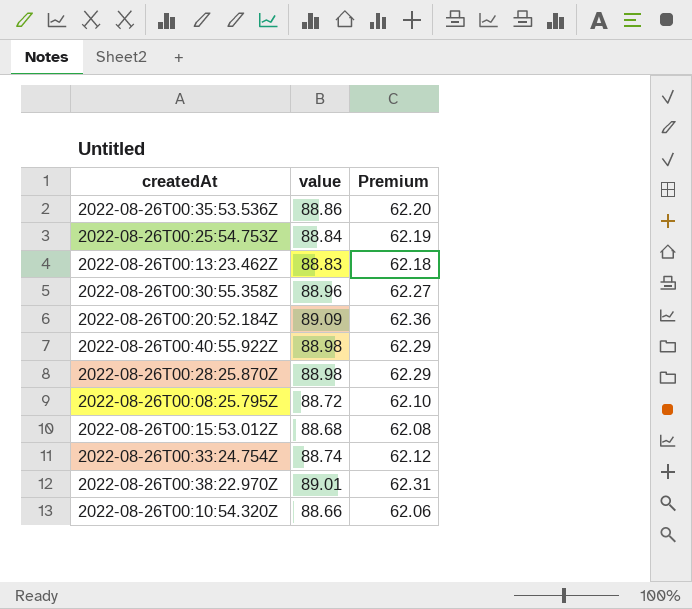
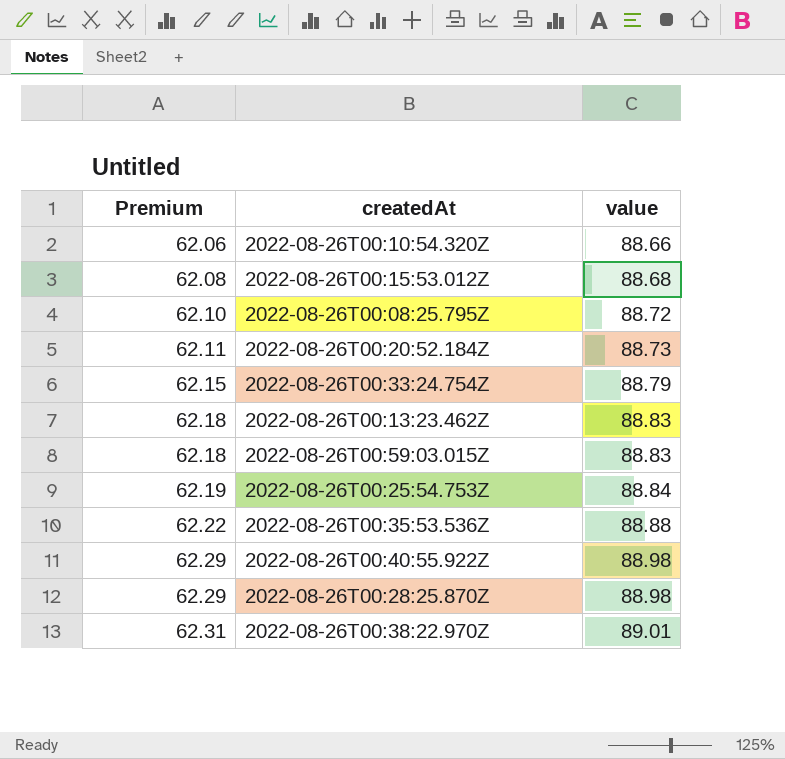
row order: none -> Premium ascending
column Premium | position: 3 -> 1
row 2022-08-26T00:30:55.358Z: 88.96 | 62.27 -> none
2022-08-26T00:20:52.184Z | Premium: 62.36 -> 62.11
2022-08-26T00:20:52.184Z | value: 89.09 -> 88.73
2022-08-26T00:33:24.754Z | Premium: 62.12 -> 62.15
2022-08-26T00:33:24.754Z | value: 88.74 -> 88.79
row 2022-08-26T00:59:03.015Z: none -> 62.18 | 88.83
2022-08-26T00:35:53.536Z | Premium: 62.20 -> 62.22
2022-08-26T00:35:53.536Z | value: 88.86 -> 88.88

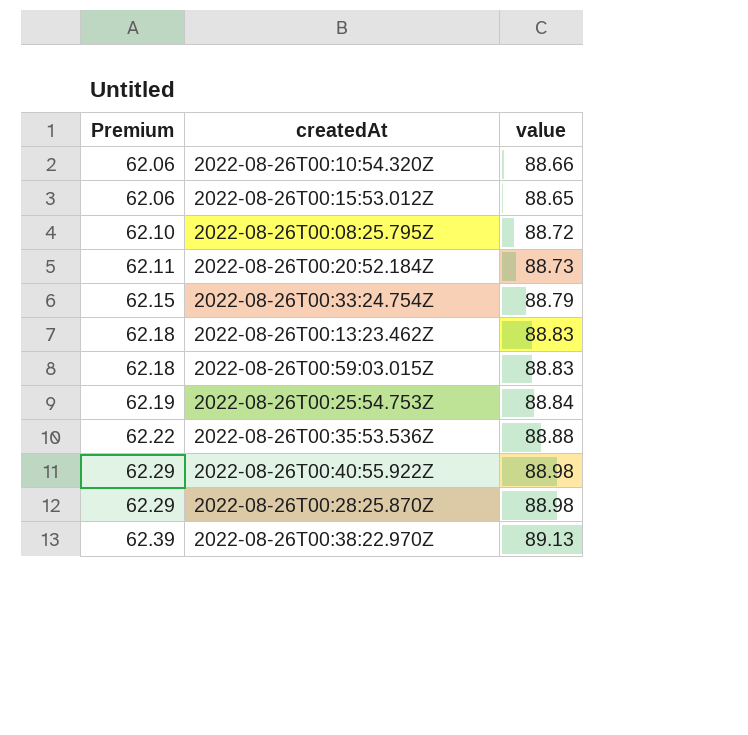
2022-08-26T00:15:53.012Z | Premium: 62.08 -> 62.06
2022-08-26T00:15:53.012Z | value: 88.68 -> 88.65
2022-08-26T00:38:22.970Z | Premium: 62.31 -> 62.39
2022-08-26T00:38:22.970Z | value: 89.01 -> 89.13

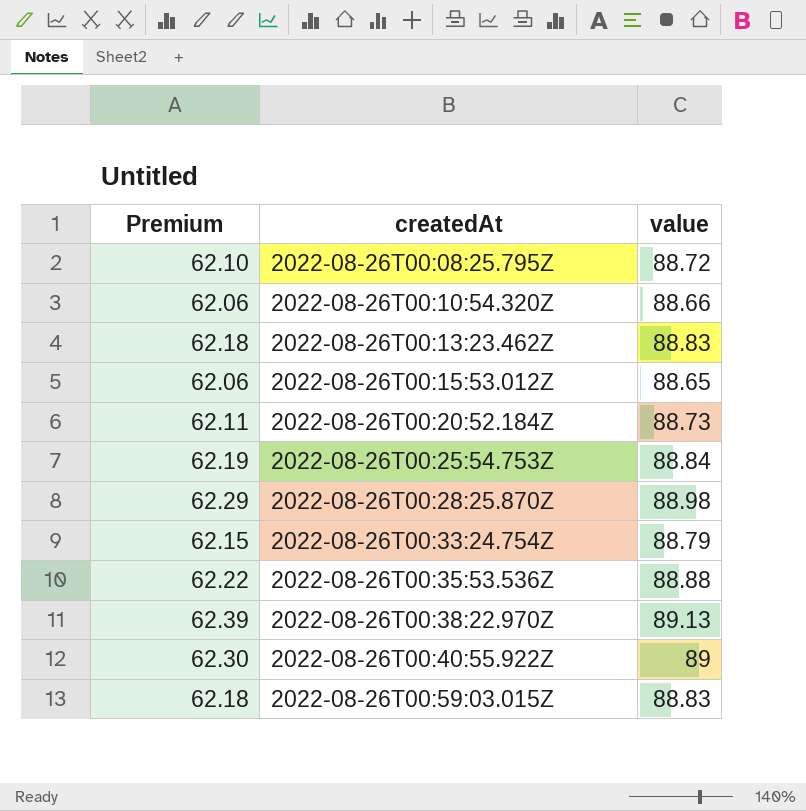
row order: Premium ascending -> createdAt ascending
2022-08-26T00:40:55.922Z | Premium: 62.29 -> 62.30
2022-08-26T00:40:55.922Z | value: 88.98 -> 89

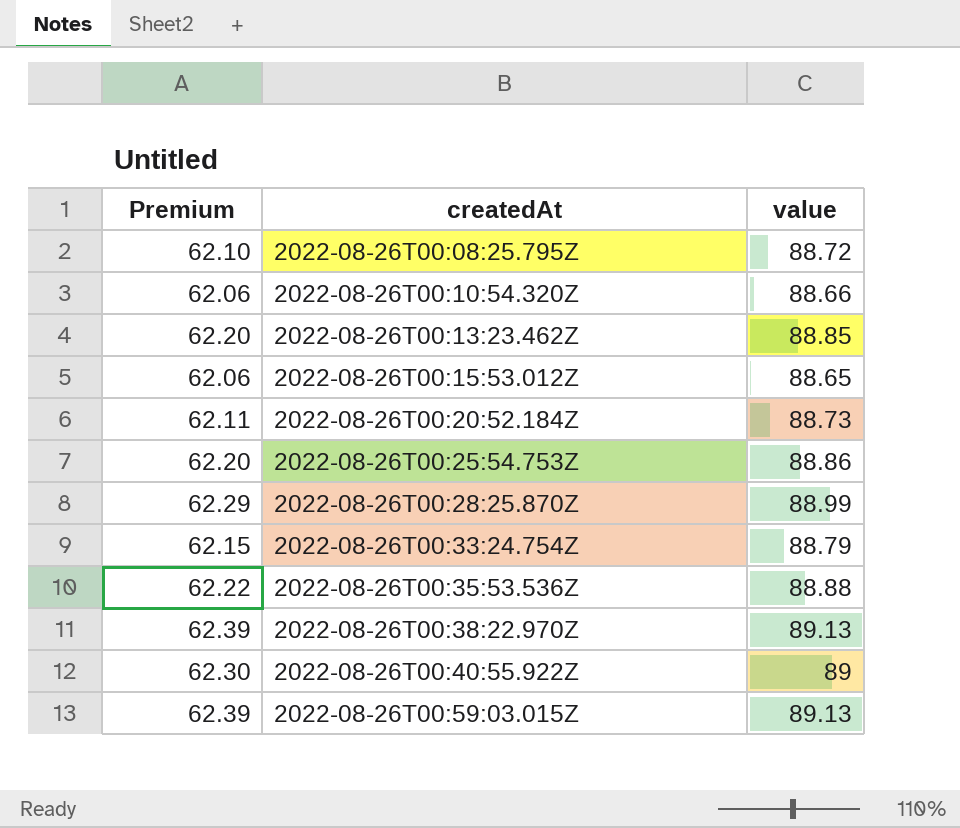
2022-08-26T00:13:23.462Z | Premium: 62.18 -> 62.20
2022-08-26T00:13:23.462Z | value: 88.83 -> 88.85
2022-08-26T00:25:54.753Z | Premium: 62.19 -> 62.20
2022-08-26T00:25:54.753Z | value: 88.84 -> 88.86
2022-08-26T00:28:25.870Z | value: 88.98 -> 88.99
2022-08-26T00:59:03.015Z | Premium: 62.18 -> 62.39
2022-08-26T00:59:03.015Z | value: 88.83 -> 89.13

